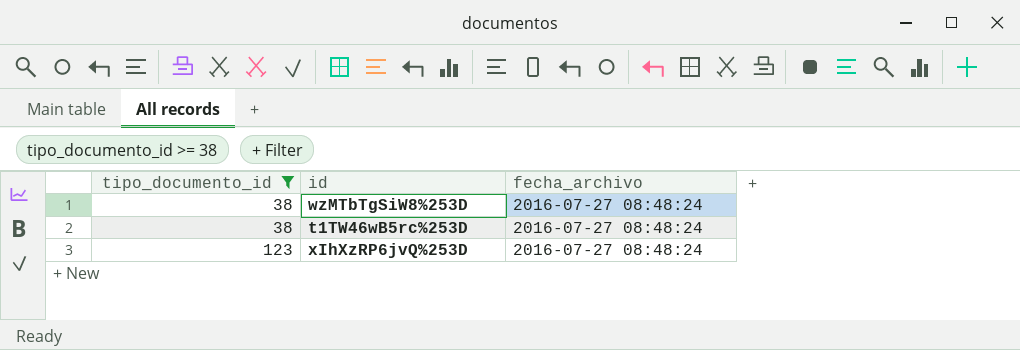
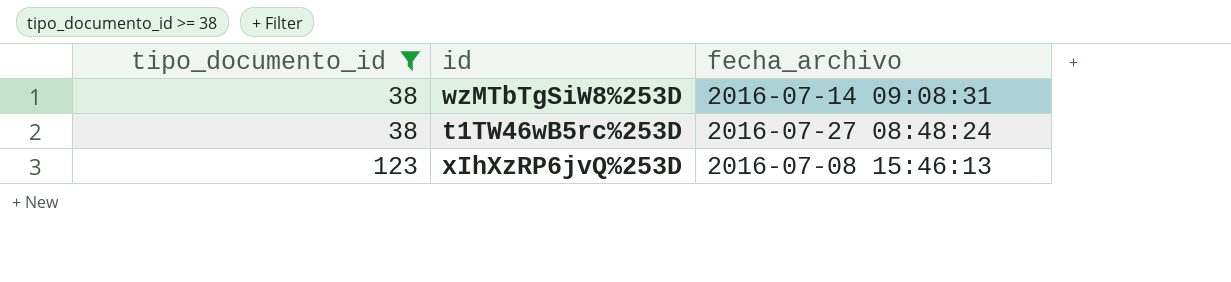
wzMTbTgSiW8%253D | fecha_archivo: 2016-07-27 08:48:24 -> 2016-07-14 09:08:31
xIhXzRP6jvQ%253D | fecha_archivo: 2016-07-27 08:48:24 -> 2016-07-08 15:46:13

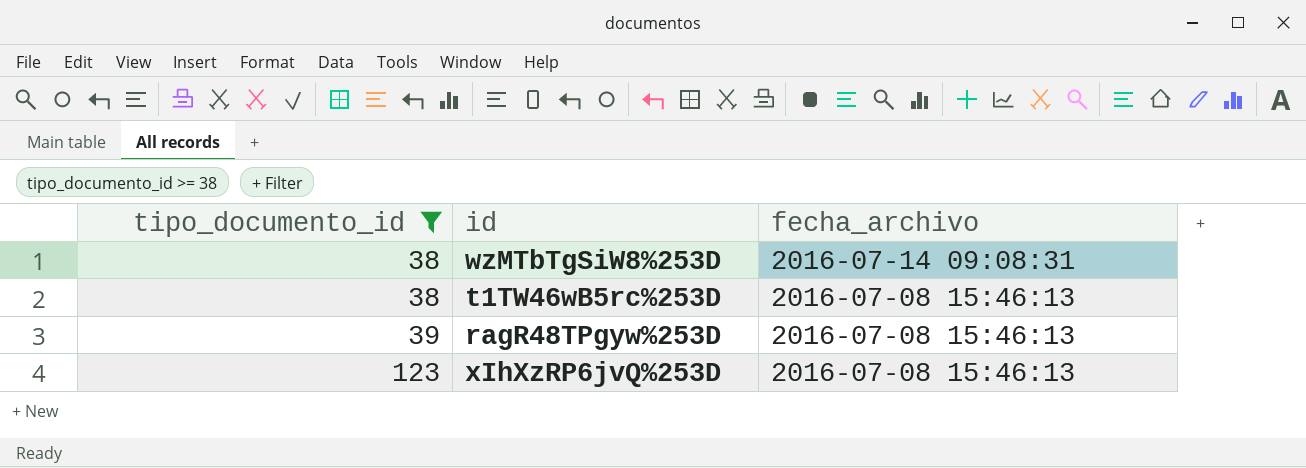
t1TW46wB5rc%253D | fecha_archivo: 2016-07-27 08:48:24 -> 2016-07-08 15:46:13
row ragR48TPgyw%253D: none -> 39 | 2016-07-08 15:46:13

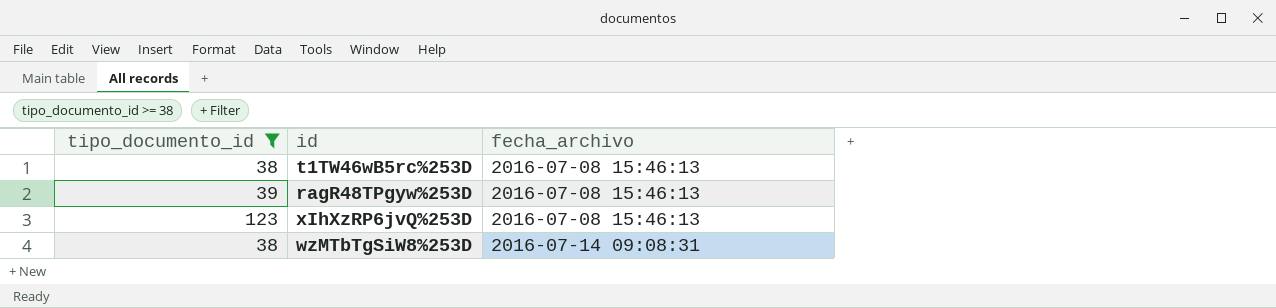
row order: tipo_documento_id ascending -> fecha_archivo ascending

